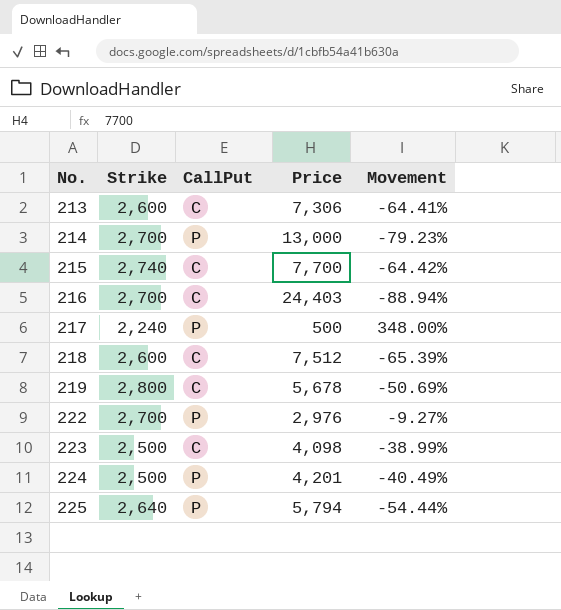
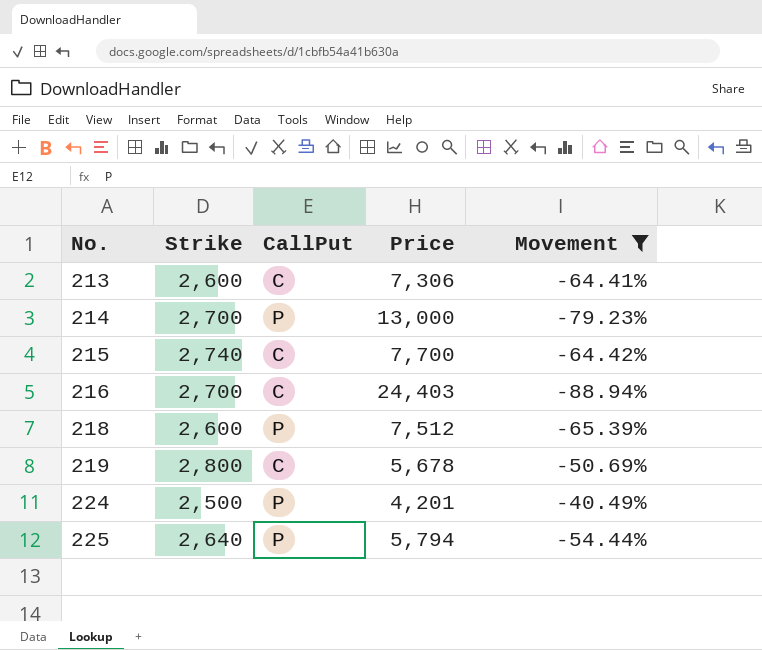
filter: none -> Movement <= -40.49%
218 | CallPut: C -> P

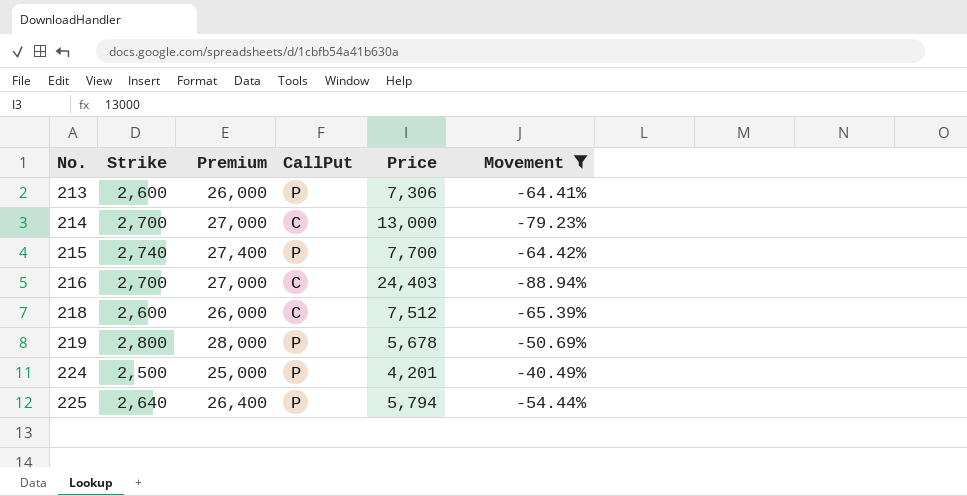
column Premium | formula: none -> [Strike] * 10
213 | CallPut: C -> P
214 | CallPut: P -> C
215 | CallPut: C -> P
218 | CallPut: P -> C
219 | CallPut: C -> P

